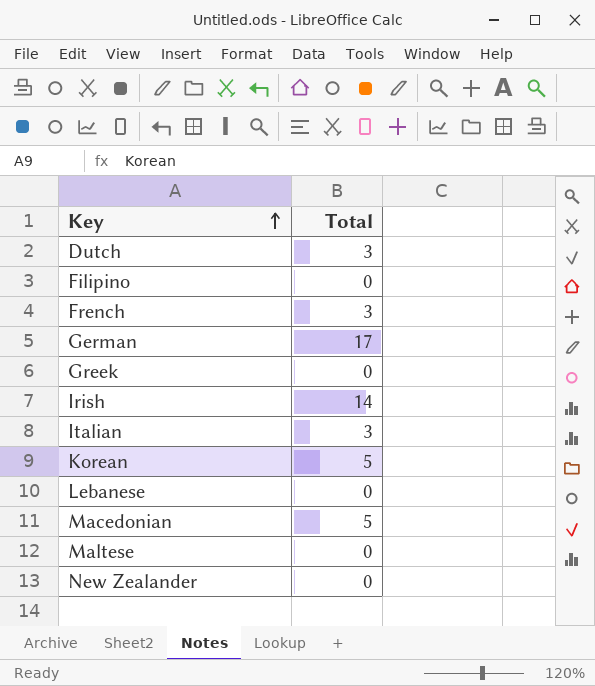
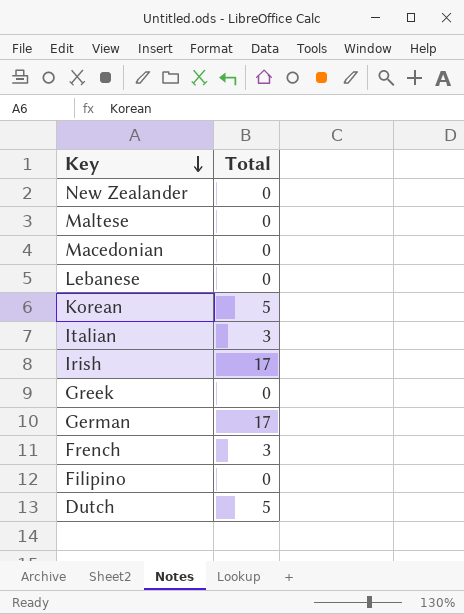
row order: Key ascending -> Key descending
Macedonian | Total: 5 -> 0
Irish | Total: 14 -> 17
Dutch | Total: 3 -> 5

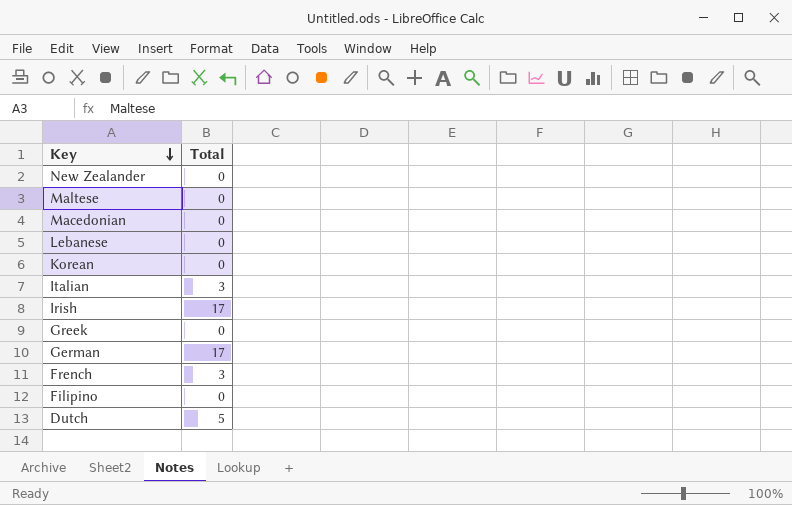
Korean | Total: 5 -> 0

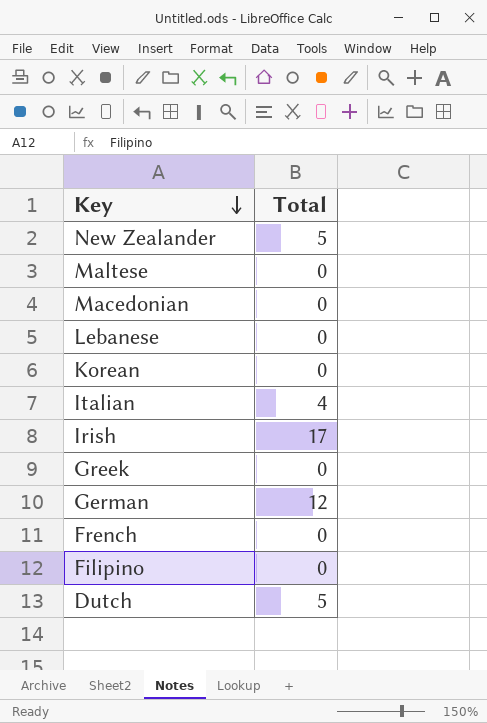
New Zealander | Total: 0 -> 5
Italian | Total: 3 -> 4
German | Total: 17 -> 12
French | Total: 3 -> 0

